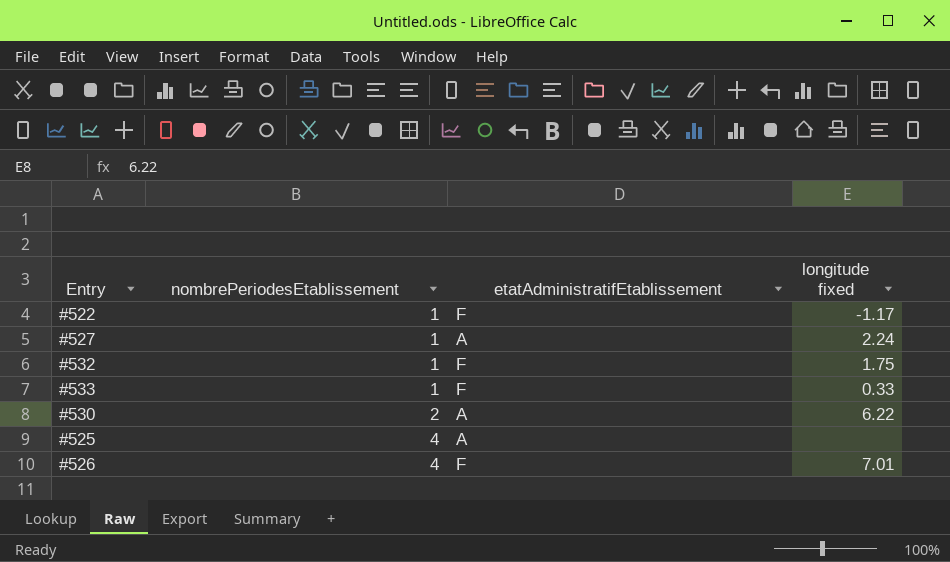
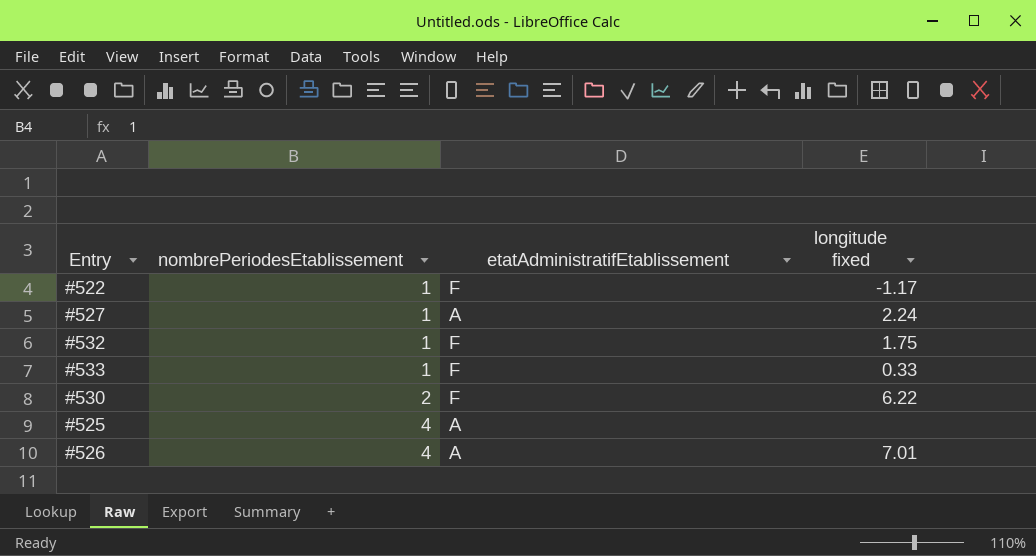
#530 | etatAdministratifEtablissement: A -> F
#526 | etatAdministratifEtablissement: F -> A

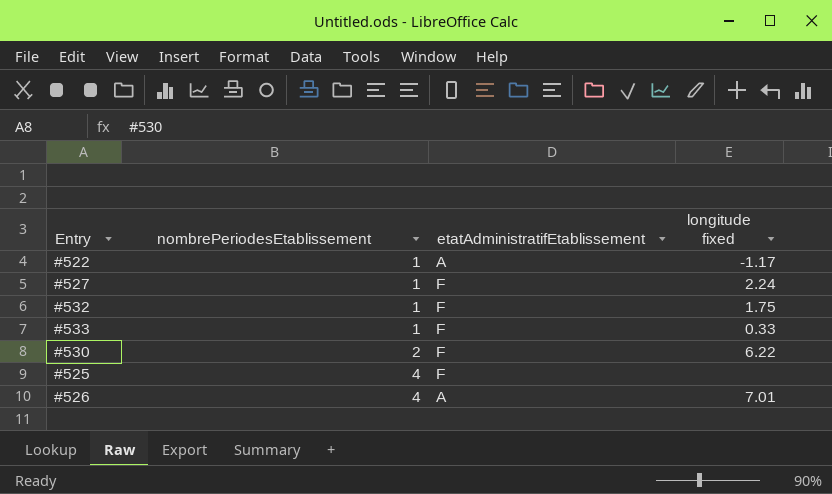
#522 | etatAdministratifEtablissement: F -> A
#527 | etatAdministratifEtablissement: A -> F
#525 | etatAdministratifEtablissement: A -> F

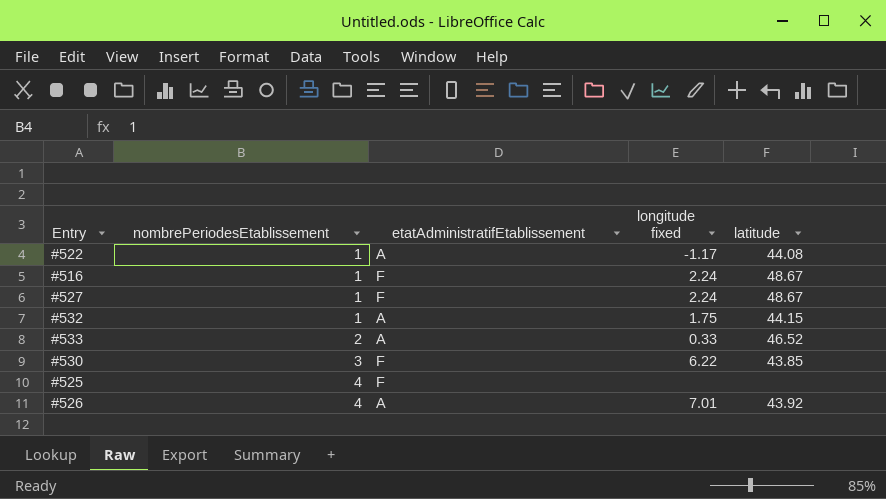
column latitude | position: none -> 5
row #516: none -> 1 | F | 2.24 | 48.67
#532 | etatAdministratifEtablissement: F -> A
#533 | nombrePeriodesEtablissement: 1 -> 2
#533 | etatAdministratifEtablissement: F -> A
#530 | nombrePeriodesEtablissement: 2 -> 3

